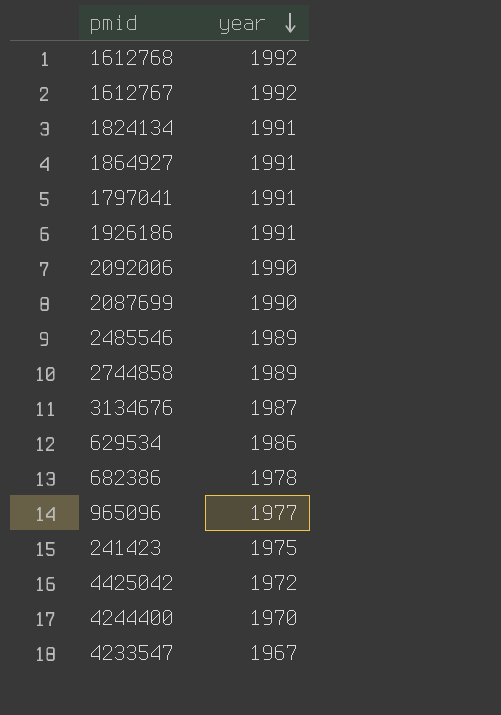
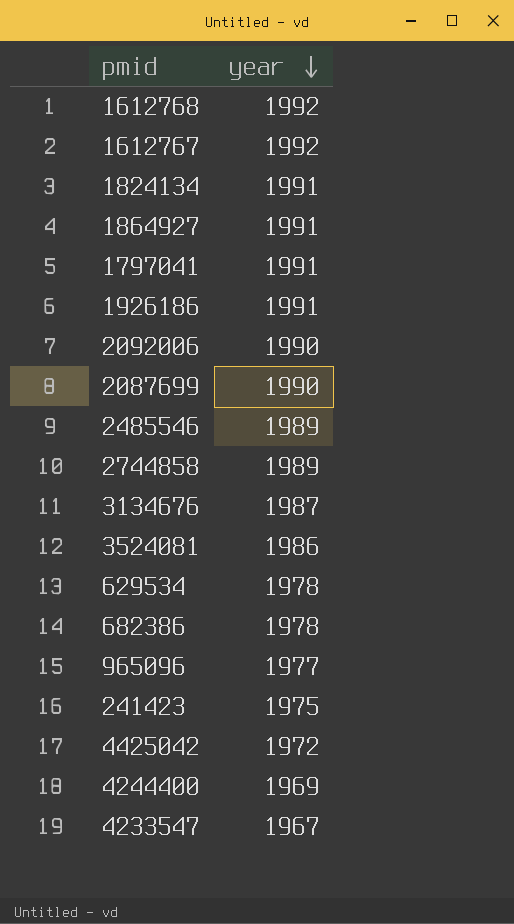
row 3524081: none -> 1986
629534 | year: 1986 -> 1978
4244400 | year: 1970 -> 1969

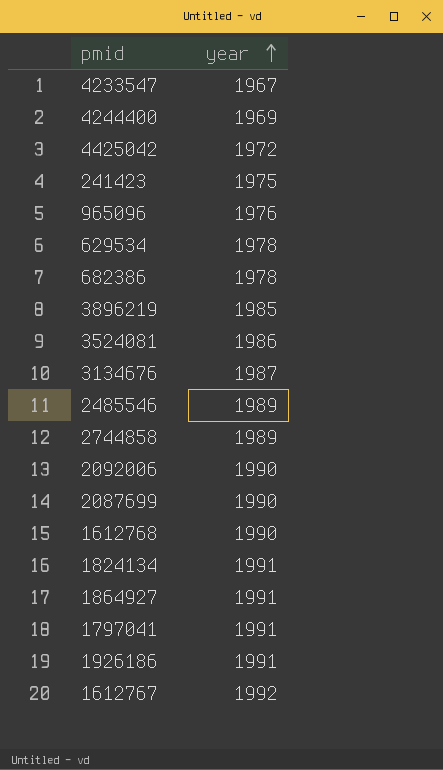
row order: year descending -> year ascending
965096 | year: 1977 -> 1976
row 3896219: none -> 1985
1612768 | year: 1992 -> 1990

